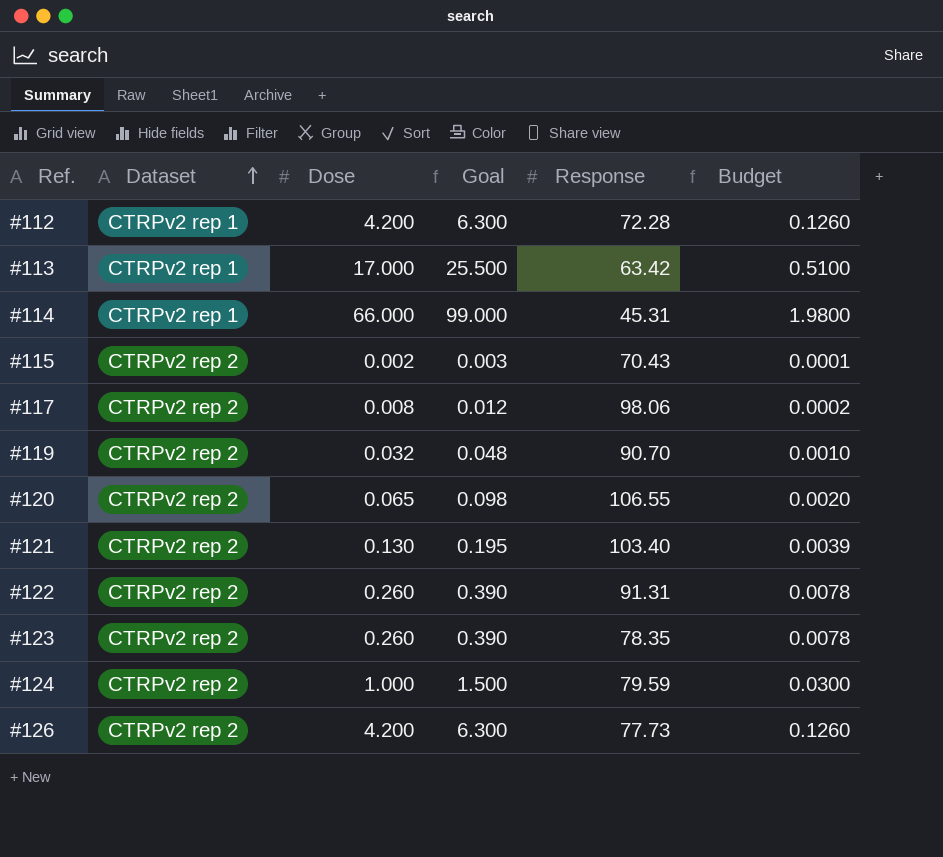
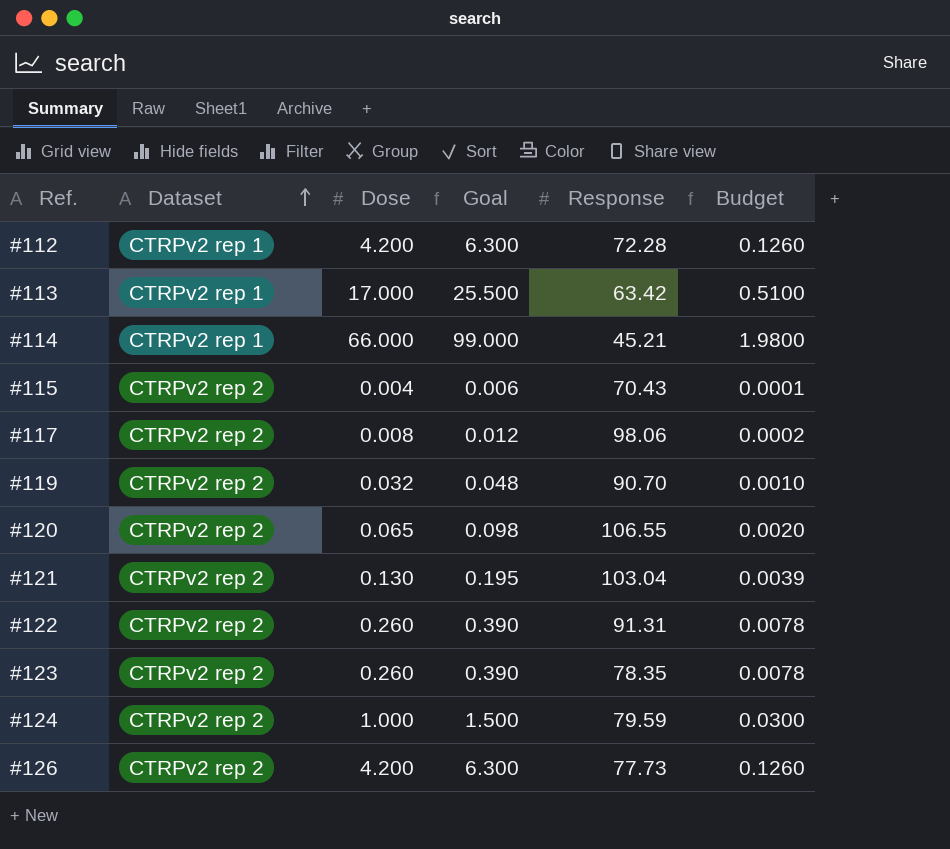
#114 | Response: 45.31 -> 45.21
#115 | Dose: 0.002 -> 0.004
#115 | Goal: 0.003 -> 0.006
#121 | Response: 103.40 -> 103.04

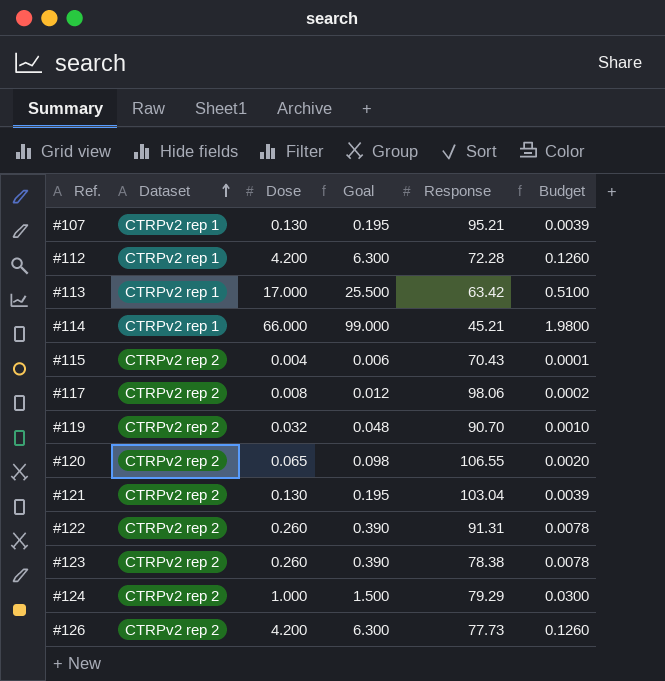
row #107: none -> CTRPv2 rep 1 | 0.130 | 0.195 | 95.21 | 0.0039
#123 | Response: 78.35 -> 78.38
#124 | Response: 79.59 -> 79.29

